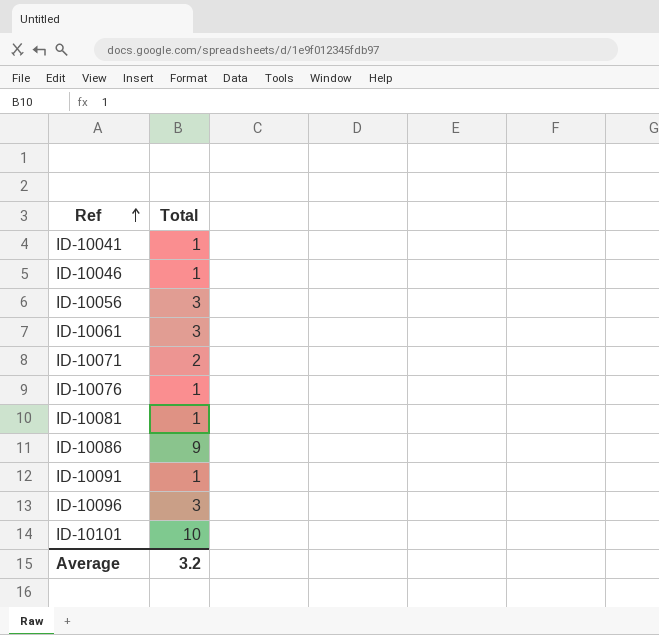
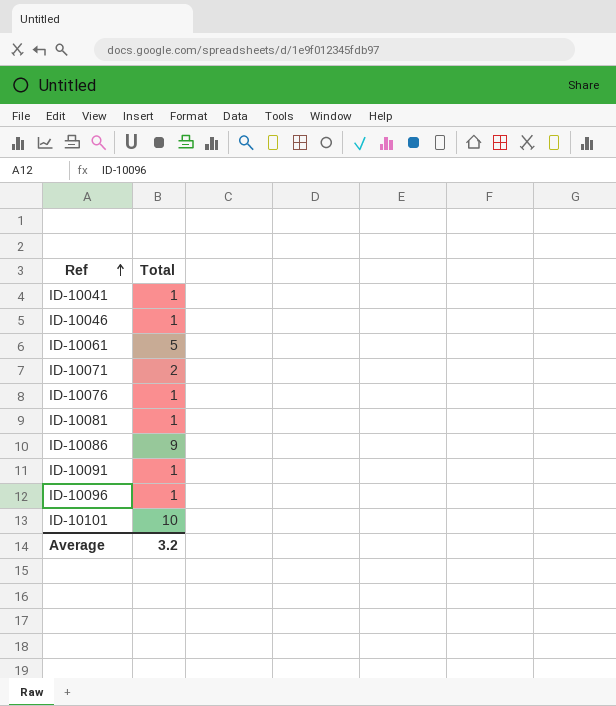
row ID-10056: 3 -> none
ID-10061 | Total: 3 -> 5
ID-10096 | Total: 3 -> 1

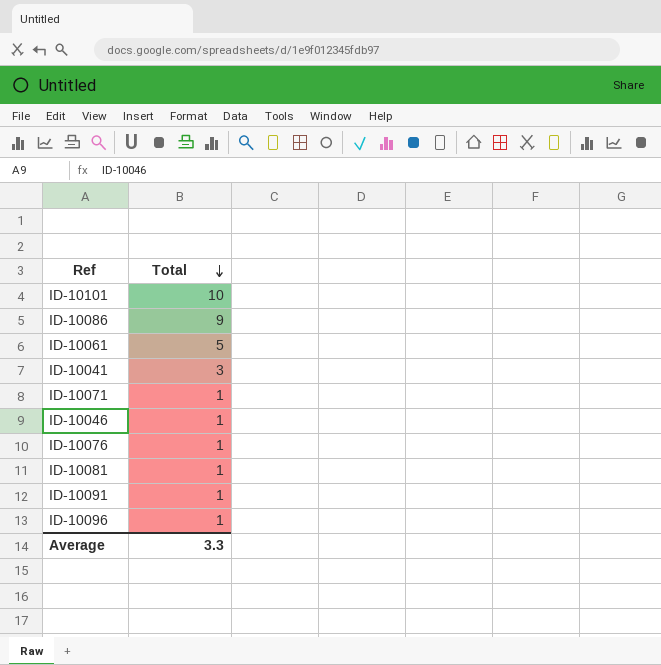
row order: Ref ascending -> Total descending
ID-10041 | Total: 1 -> 3
ID-10071 | Total: 2 -> 1
Average | Total: 3.2 -> 3.3

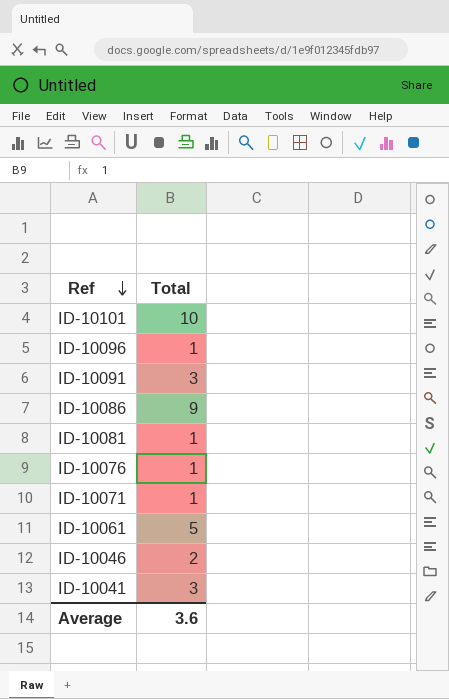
row order: Total descending -> Ref descending
ID-10091 | Total: 1 -> 3
ID-10046 | Total: 1 -> 2
Average | Total: 3.3 -> 3.6

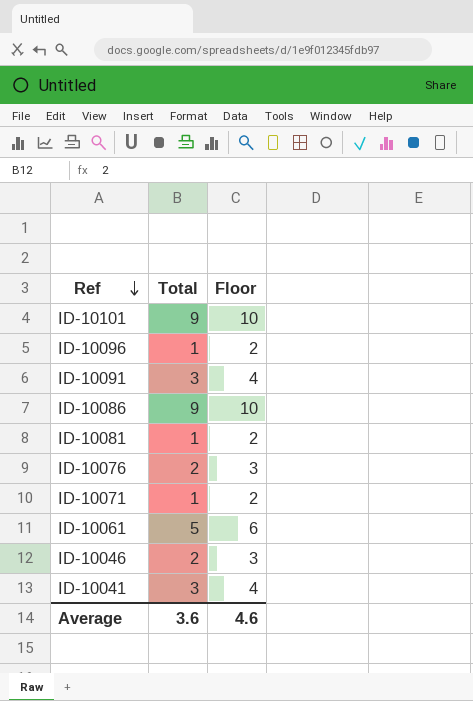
column Floor | formula: none -> [Total] + 1
ID-10101 | Total: 10 -> 9
ID-10076 | Total: 1 -> 2

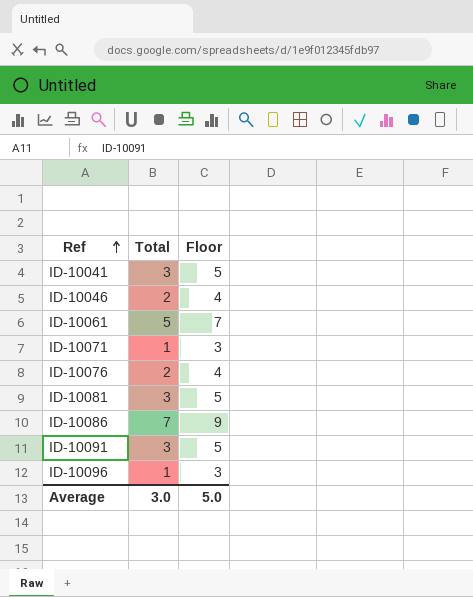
row order: Ref descending -> Ref ascending
column Floor | formula: [Total] + 1 -> [Total] + 2
row ID-10101: 9 | 10 -> none
ID-10081 | Total: 1 -> 3
ID-10086 | Total: 9 -> 7
Average | Total: 3.6 -> 3.0
Average | Floor: 4.6 -> 5.0

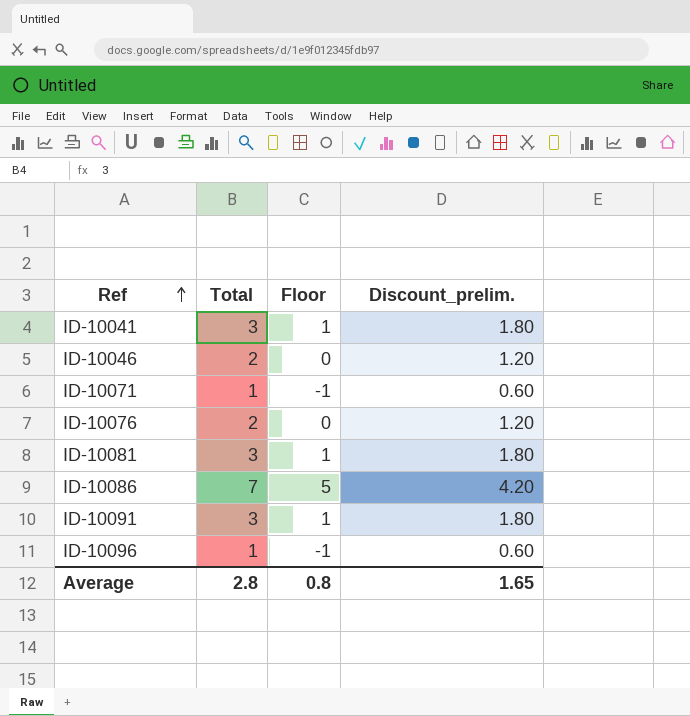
column Floor | formula: [Total] + 2 -> [Total] - 2
column Discount_prelim. | formula: none -> [Total] * 0.6
row ID-10061: 5 | 7 -> none
Average | Total: 3.0 -> 2.8
Average | Floor: 5.0 -> 0.8

